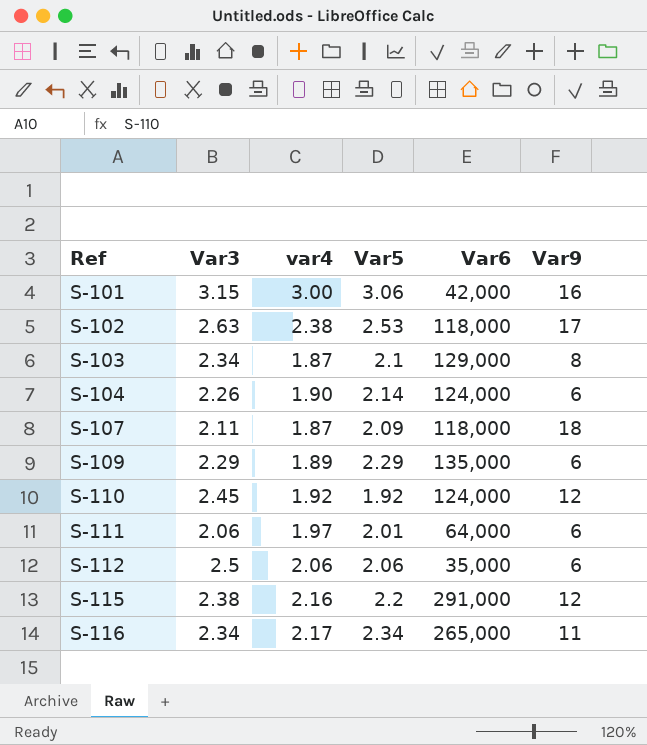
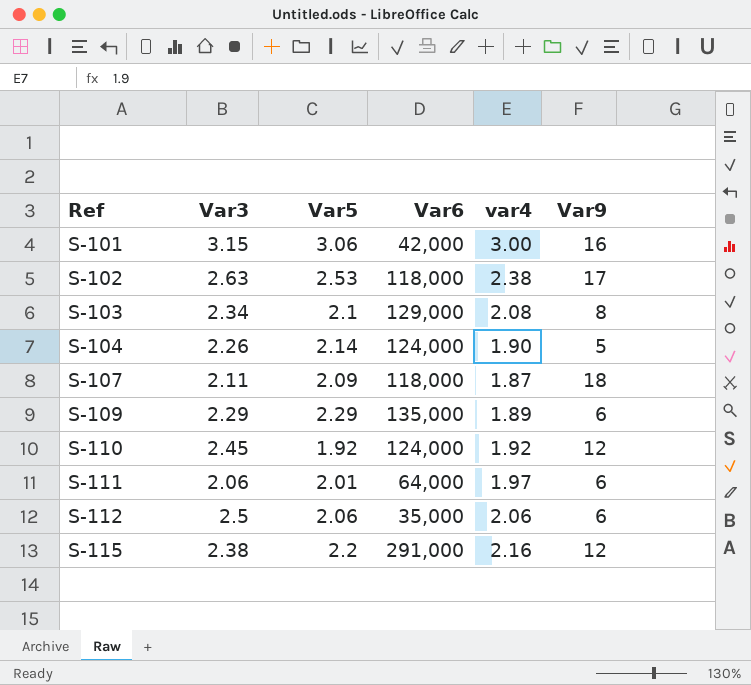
column var4 | position: 3 -> 5
row S-116: 2.34 | 2.17 | 2.34 | 265,000 | 11 -> none
S-103 | var4: 1.87 -> 2.08
S-104 | Var9: 6 -> 5

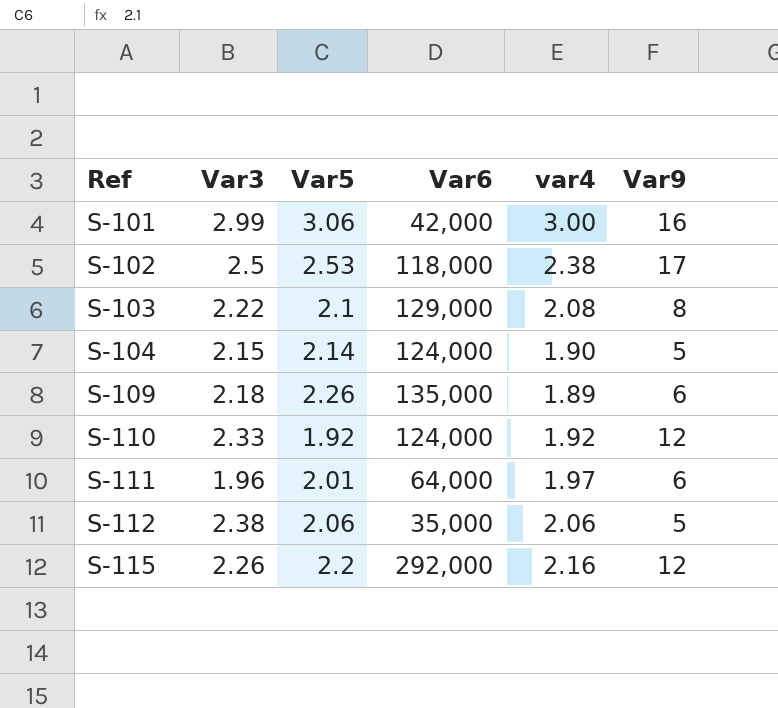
row S-107: 2.11 | 2.09 | 118,000 | 1.87 | 18 -> none
S-101 | Var3: 3.15 -> 2.99
S-102 | Var3: 2.63 -> 2.5
S-103 | Var3: 2.34 -> 2.22
S-104 | Var3: 2.26 -> 2.15
S-109 | Var3: 2.29 -> 2.18
S-109 | Var5: 2.29 -> 2.26
S-110 | Var3: 2.45 -> 2.33
S-111 | Var3: 2.06 -> 1.96
S-112 | Var3: 2.5 -> 2.38
S-112 | Var9: 6 -> 5
S-115 | Var3: 2.38 -> 2.26
S-115 | Var6: 291,000 -> 292,000

